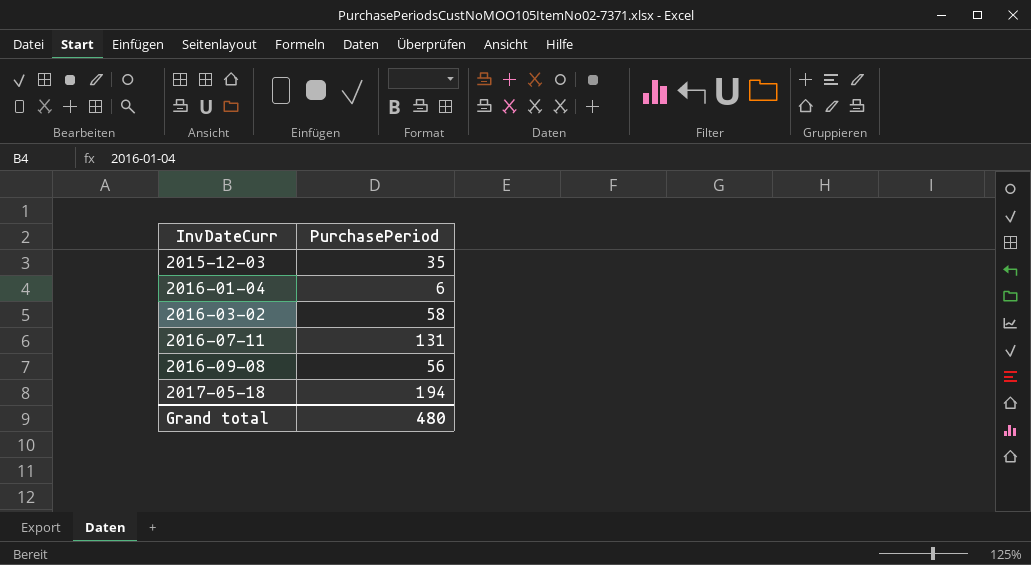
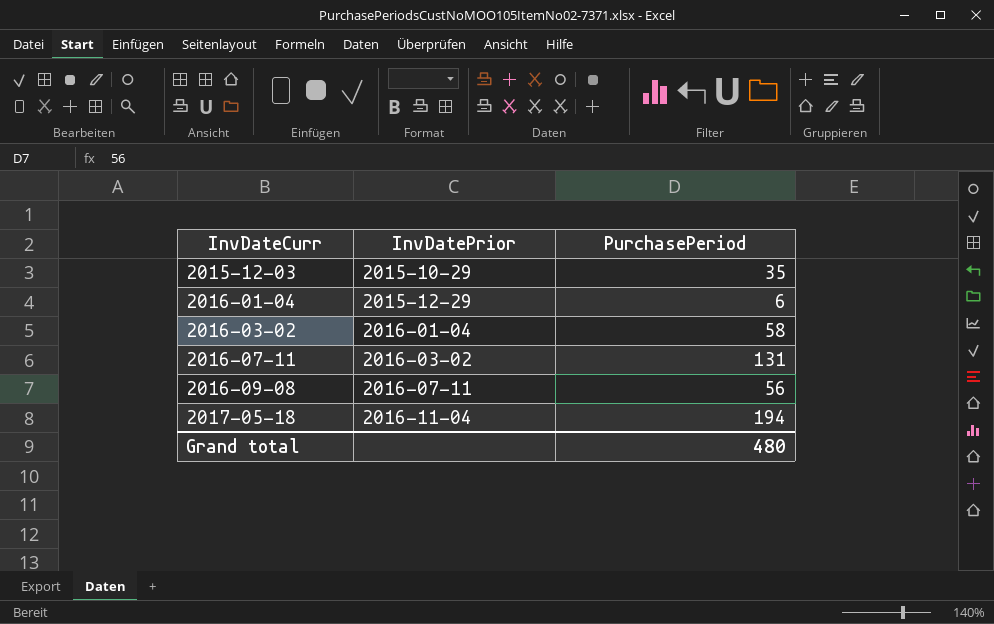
column InvDatePrior | position: none -> 2

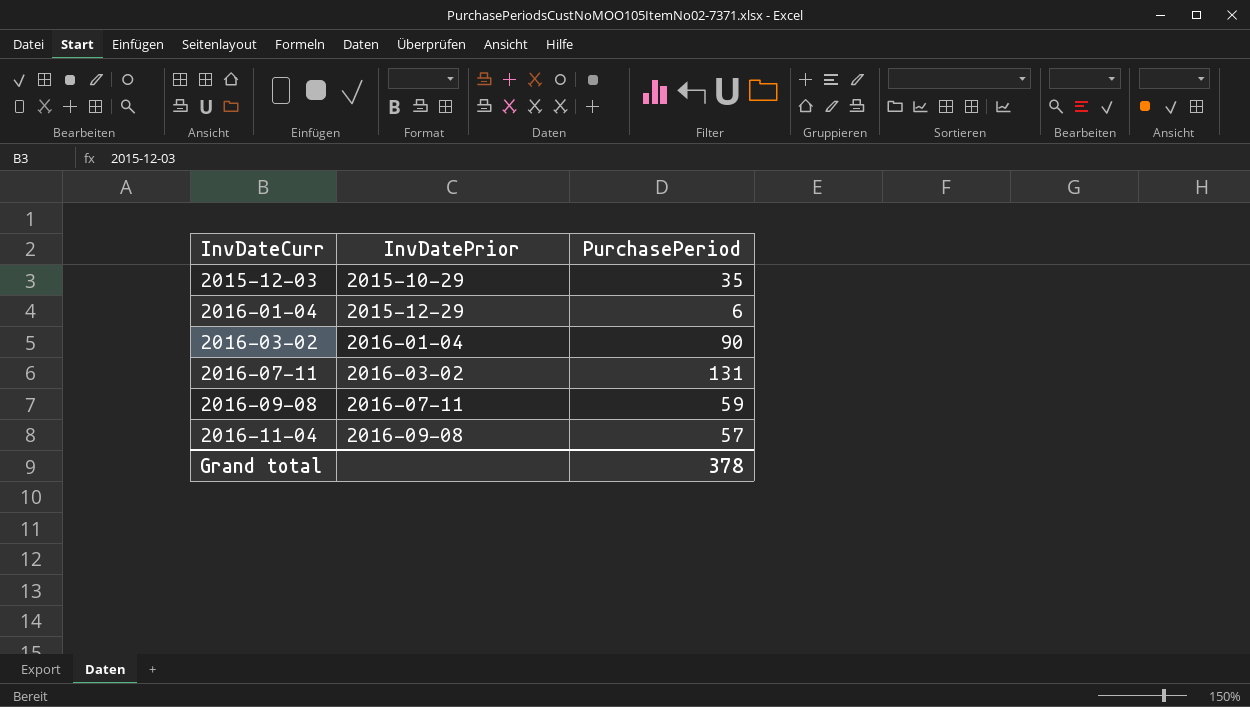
row 2017-05-18: 2016-11-04 | 194 -> none
2016-03-02 | PurchasePeriod: 58 -> 90
2016-09-08 | PurchasePeriod: 56 -> 59
row 2016-11-04: none -> 2016-09-08 | 57
Grand total | PurchasePeriod: 480 -> 378

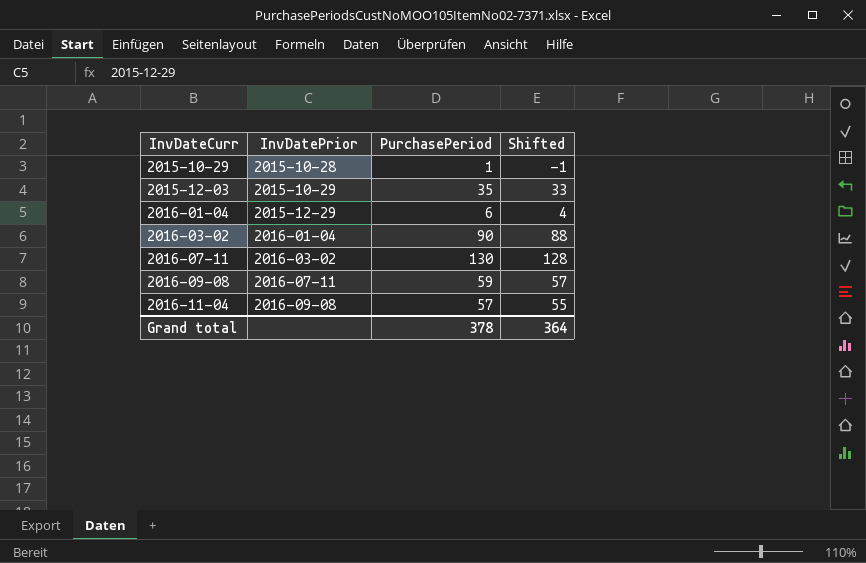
column Shifted | formula: none -> [PurchasePeriod] - 2
row 2015-10-29: none -> 2015-10-28 | 1 | -1
2016-07-11 | PurchasePeriod: 131 -> 130

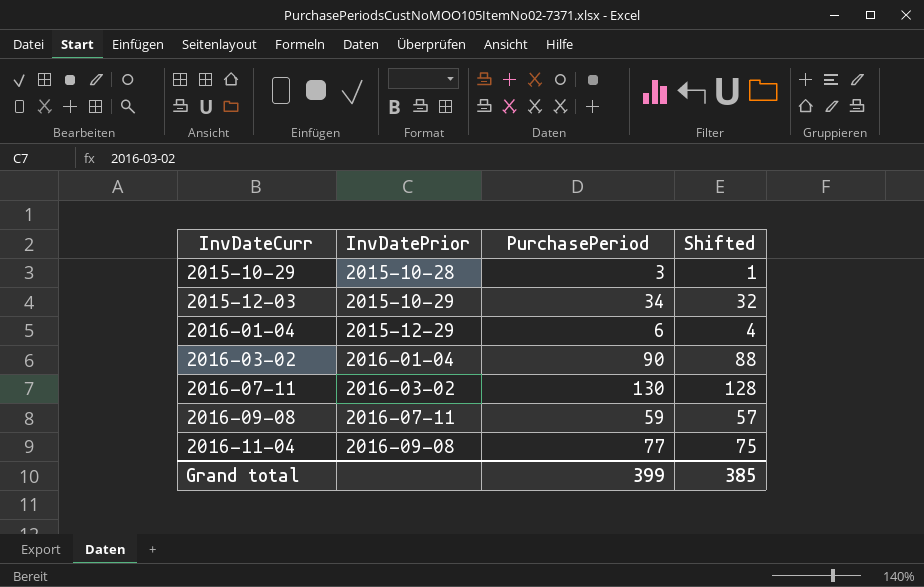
2015-10-29 | PurchasePeriod: 1 -> 3
2015-10-29 | Shifted: -1 -> 1
2015-12-03 | PurchasePeriod: 35 -> 34
2015-12-03 | Shifted: 33 -> 32
2016-11-04 | PurchasePeriod: 57 -> 77
2016-11-04 | Shifted: 55 -> 75
Grand total | PurchasePeriod: 378 -> 399
Grand total | Shifted: 364 -> 385

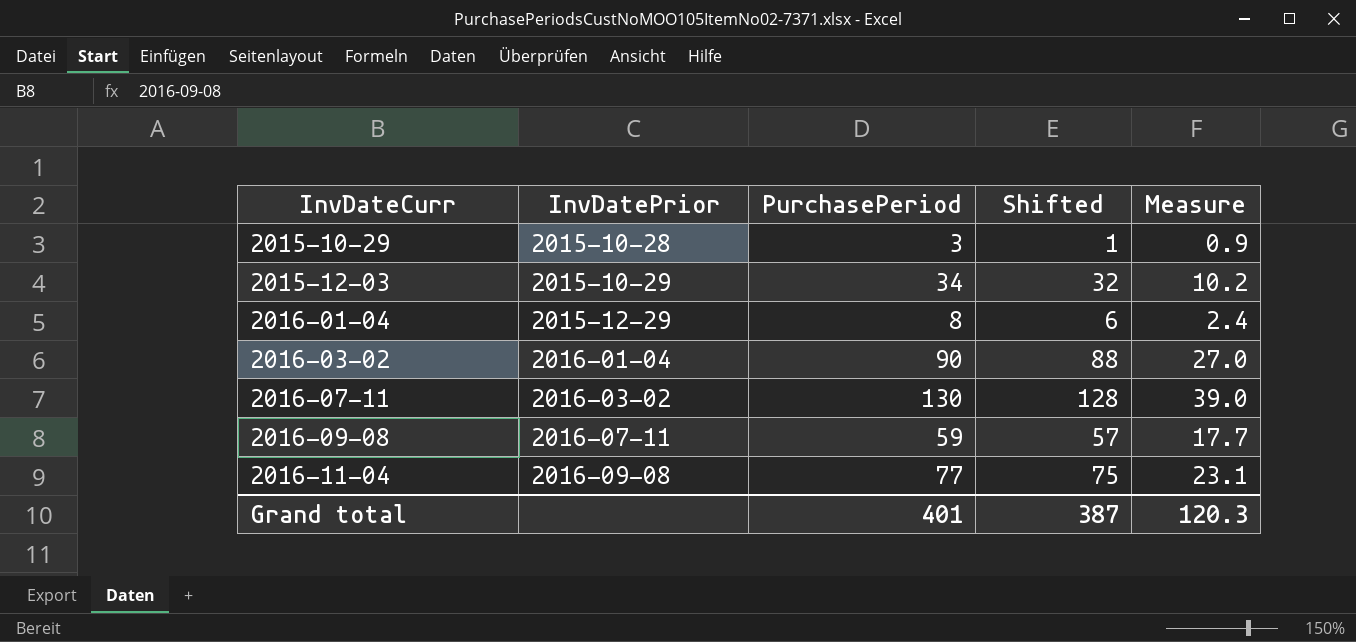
column Measure | formula: none -> [PurchasePeriod] * 0.3
2016-01-04 | PurchasePeriod: 6 -> 8
2016-01-04 | Shifted: 4 -> 6
Grand total | PurchasePeriod: 399 -> 401
Grand total | Shifted: 385 -> 387

